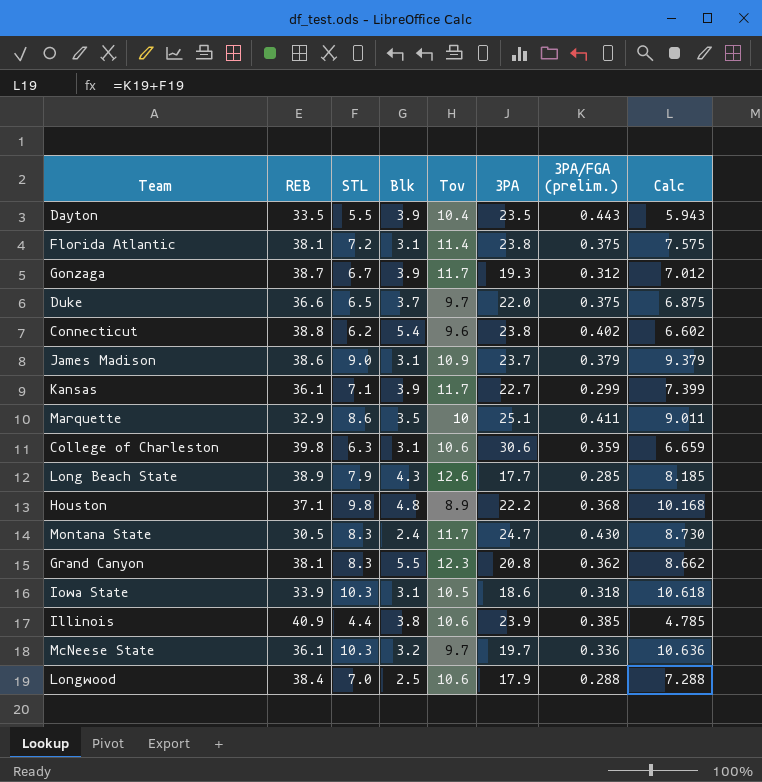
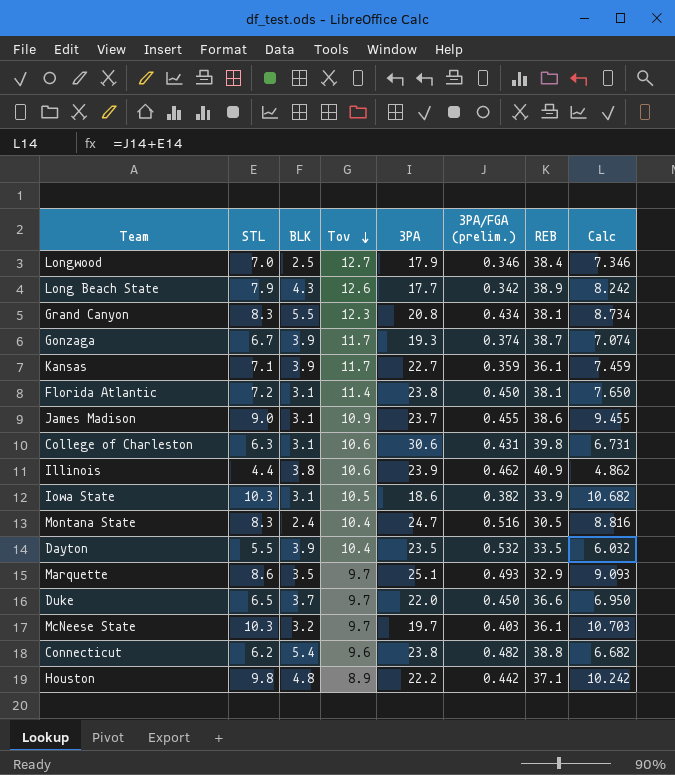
row order: none -> Tov descending
column name: Blk -> BLK
column REB | position: 2 -> 7
Longwood | Tov: 10.6 -> 12.7
Longwood | 3PA/FGA (prelim.): 0.288 -> 0.346
Longwood | Calc: 7.288 -> 7.346
Long Beach State | 3PA/FGA (prelim.): 0.285 -> 0.342
Long Beach State | Calc: 8.185 -> 8.242
Grand Canyon | 3PA/FGA (prelim.): 0.362 -> 0.434
Grand Canyon | Calc: 8.662 -> 8.734
Gonzaga | 3PA/FGA (prelim.): 0.312 -> 0.374
Gonzaga | Calc: 7.012 -> 7.074
Kansas | 3PA/FGA (prelim.): 0.299 -> 0.359
Kansas | Calc: 7.399 -> 7.459
Florida Atlantic | 3PA/FGA (prelim.): 0.375 -> 0.450
Florida Atlantic | Calc: 7.575 -> 7.650
James Madison | 3PA/FGA (prelim.): 0.379 -> 0.455
James Madison | Calc: 9.379 -> 9.455
College of Charleston | 3PA/FGA (prelim.): 0.359 -> 0.431
College of Charleston | Calc: 6.659 -> 6.731
Illinois | 3PA/FGA (prelim.): 0.385 -> 0.462
Illinois | Calc: 4.785 -> 4.862
Iowa State | 3PA/FGA (prelim.): 0.318 -> 0.382
Iowa State | Calc: 10.618 -> 10.682
Montana State | Tov: 11.7 -> 10.4
Montana State | 3PA/FGA (prelim.): 0.430 -> 0.516
Montana State | Calc: 8.730 -> 8.816
Dayton | 3PA/FGA (prelim.): 0.443 -> 0.532
Dayton | Calc: 5.943 -> 6.032
Marquette | Tov: 10 -> 9.7
Marquette | 3PA/FGA (prelim.): 0.411 -> 0.493
Marquette | Calc: 9.011 -> 9.093
Duke | 3PA/FGA (prelim.): 0.375 -> 0.450
Duke | Calc: 6.875 -> 6.950
McNeese State | 3PA/FGA (prelim.): 0.336 -> 0.403
McNeese State | Calc: 10.636 -> 10.703
Connecticut | 3PA/FGA (prelim.): 0.402 -> 0.482
Connecticut | Calc: 6.602 -> 6.682
Houston | 3PA/FGA (prelim.): 0.368 -> 0.442
Houston | Calc: 10.168 -> 10.242

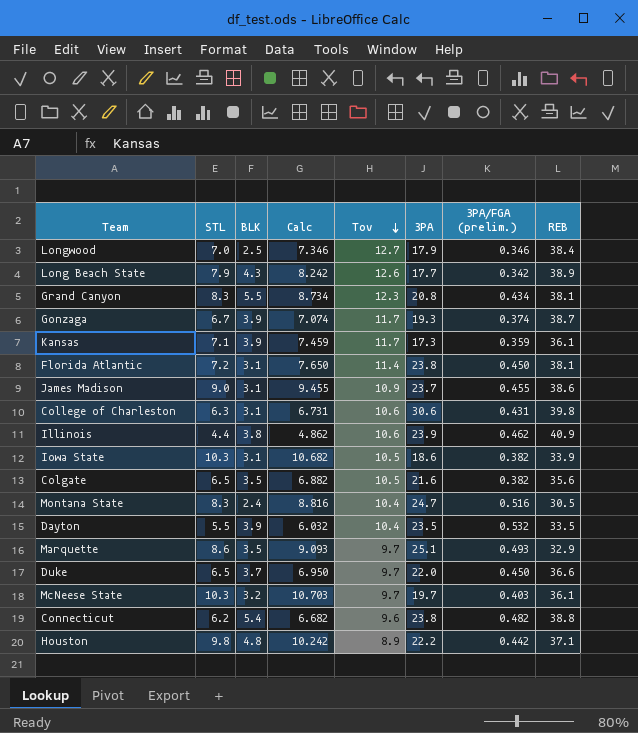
column Calc | position: 8 -> 4
Kansas | 3PA: 22.7 -> 17.3
row Colgate: none -> 6.5 | 3.5 | 6.882 | 10.5 | 21.6 | 0.382 | 35.6

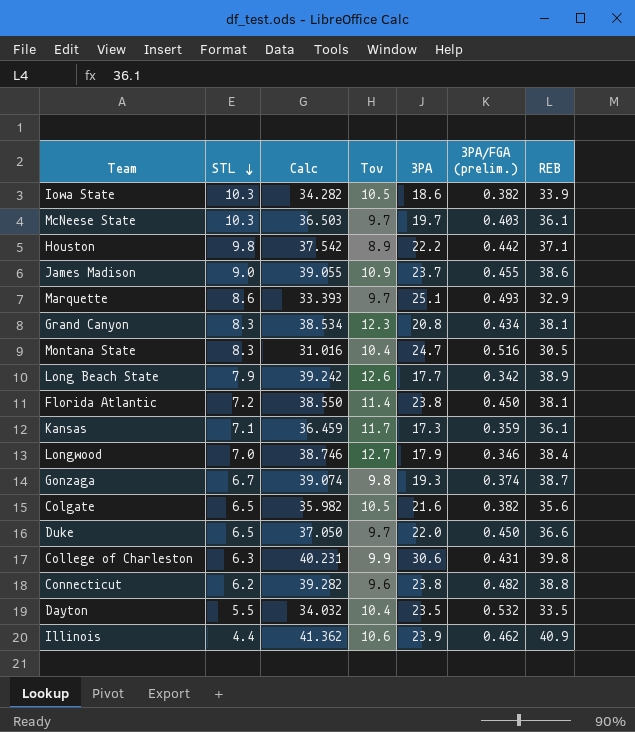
row order: Tov descending -> STL descending
column BLK | position: 3 -> none
column Calc | formula: [STL] + [3PA/FGA (prelim.)] -> [3PA/FGA (prelim.)] + [REB]
Gonzaga | Tov: 11.7 -> 9.8
College of Charleston | Tov: 10.6 -> 9.9

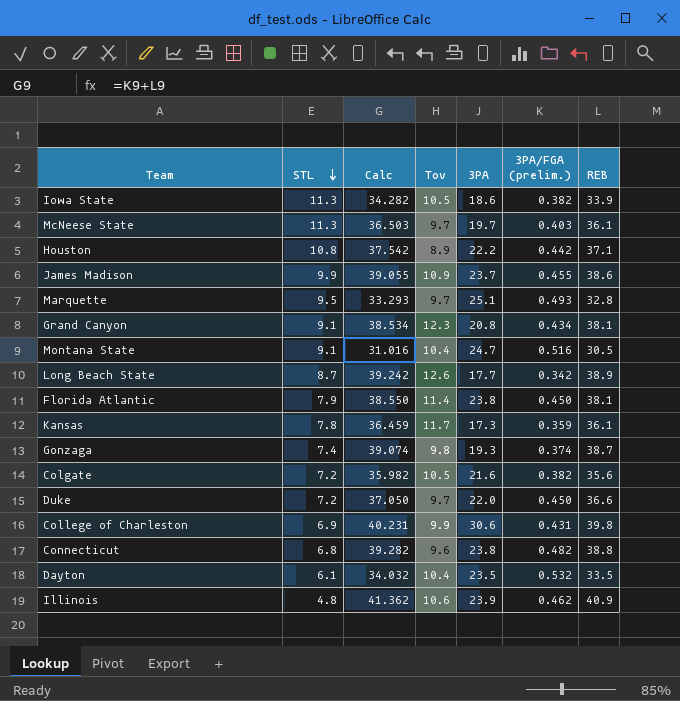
row Longwood: 7.0 | 38.746 | 12.7 | 17.9 | 0.346 | 38.4 -> none
Iowa State | STL: 10.3 -> 11.3
McNeese State | STL: 10.3 -> 11.3
Houston | STL: 9.8 -> 10.8
James Madison | STL: 9.0 -> 9.9
Marquette | STL: 8.6 -> 9.5
Marquette | Calc: 33.393 -> 33.293
Marquette | REB: 32.9 -> 32.8
Grand Canyon | STL: 8.3 -> 9.1
Montana State | STL: 8.3 -> 9.1
Long Beach State | STL: 7.9 -> 8.7
Florida Atlantic | STL: 7.2 -> 7.9
Kansas | STL: 7.1 -> 7.8
Gonzaga | STL: 6.7 -> 7.4
Colgate | STL: 6.5 -> 7.2
Duke | STL: 6.5 -> 7.2
College of Charleston | STL: 6.3 -> 6.9
Connecticut | STL: 6.2 -> 6.8
Dayton | STL: 5.5 -> 6.1
Illinois | STL: 4.4 -> 4.8

